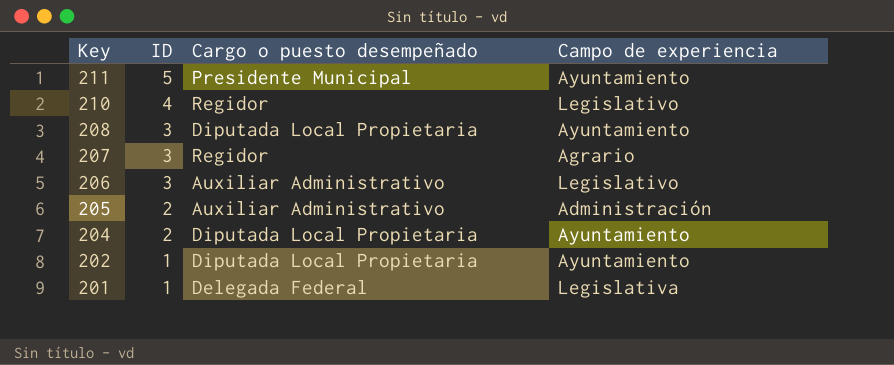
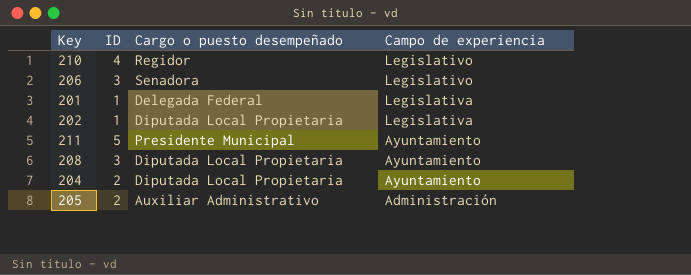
row order: Key descending -> Campo de experiencia descending
row 207: 3 | Regidor | Agrario -> none
206 | Cargo o puesto desempeñado: Auxiliar Administrativo -> Senadora
202 | Campo de experiencia: Ayuntamiento -> Legislativa

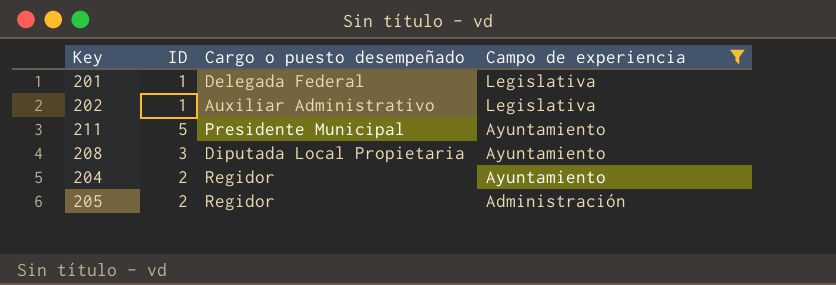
filter: none -> Campo de experiencia != Legislativo
202 | Cargo o puesto desempeñado: Diputada Local Propietaria -> Auxiliar Administrativo
204 | Cargo o puesto desempeñado: Diputada Local Propietaria -> Regidor
205 | Cargo o puesto desempeñado: Auxiliar Administrativo -> Regidor

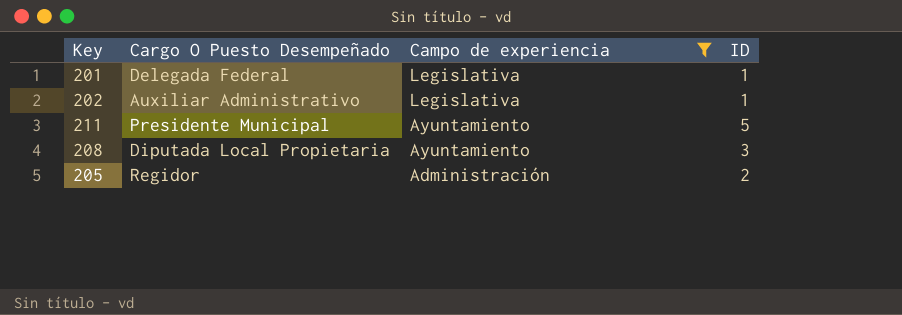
column name: Cargo o puesto desempeñado -> Cargo O Puesto Desempeñado
column ID | position: 2 -> 4
row 204: 2 | Regidor | Ayuntamiento -> none

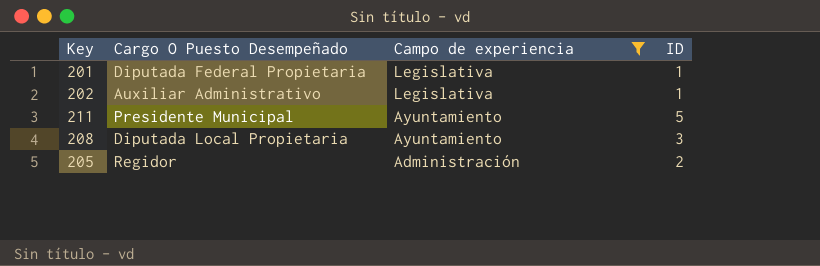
201 | Cargo O Puesto Desempeñado: Delegada Federal -> Diputada Federal Propietaria

